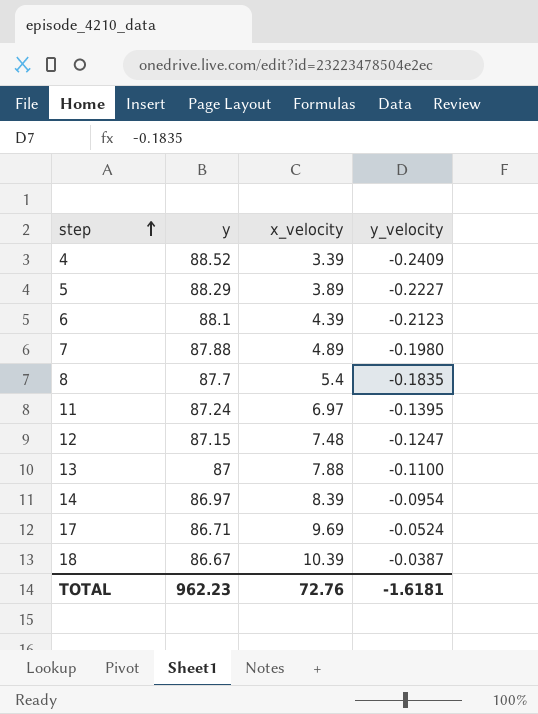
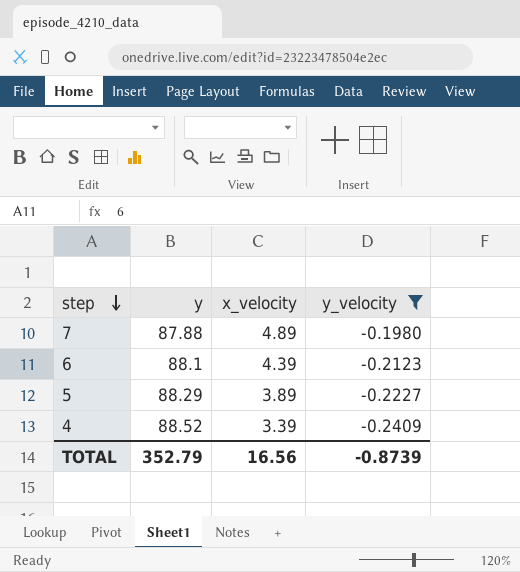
filter: none -> y_velocity <= -0.1980
row order: step ascending -> step descending
TOTAL | y: 962.23 -> 352.79
TOTAL | x_velocity: 72.76 -> 16.56
TOTAL | y_velocity: -1.6181 -> -0.8739

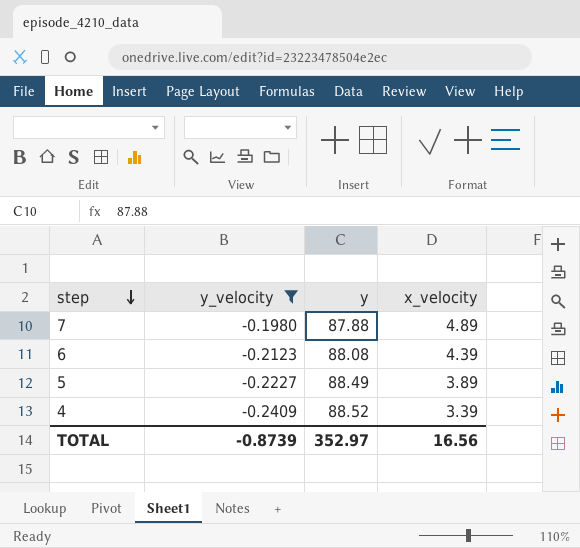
column y_velocity | position: 4 -> 2
6 | y: 88.1 -> 88.08
5 | y: 88.29 -> 88.49
TOTAL | y: 352.79 -> 352.97

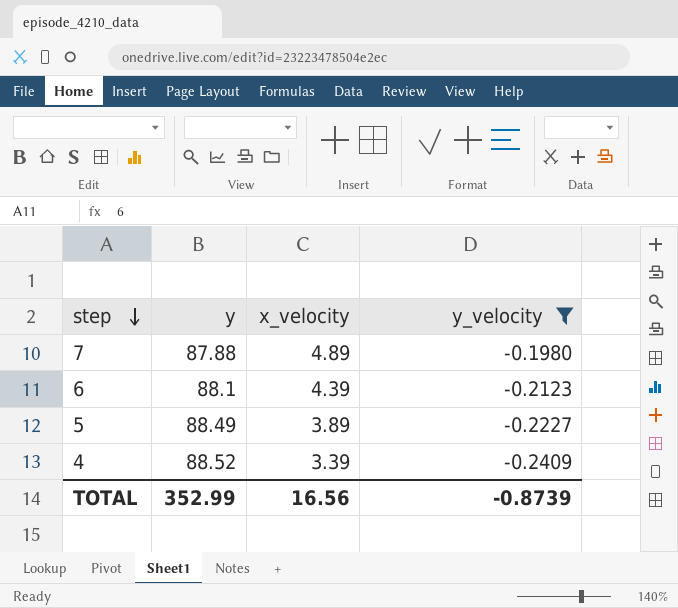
column y_velocity | position: 2 -> 4
6 | y: 88.08 -> 88.1
TOTAL | y: 352.97 -> 352.99

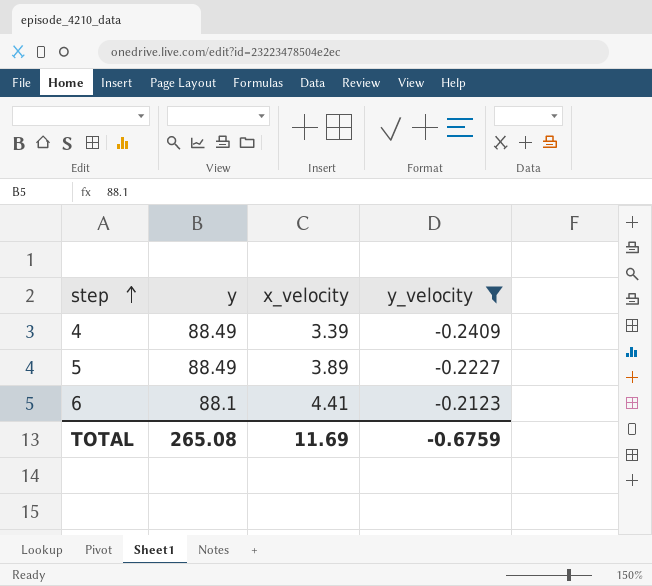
row order: step descending -> step ascending
row 7: 87.88 | 4.89 | -0.1980 -> none
4 | y: 88.52 -> 88.49
6 | x_velocity: 4.39 -> 4.41
TOTAL | y: 352.99 -> 265.08
TOTAL | x_velocity: 16.56 -> 11.69
TOTAL | y_velocity: -0.8739 -> -0.6759

